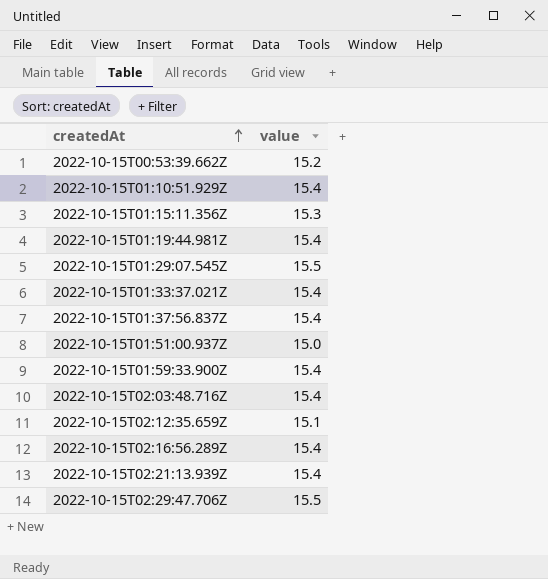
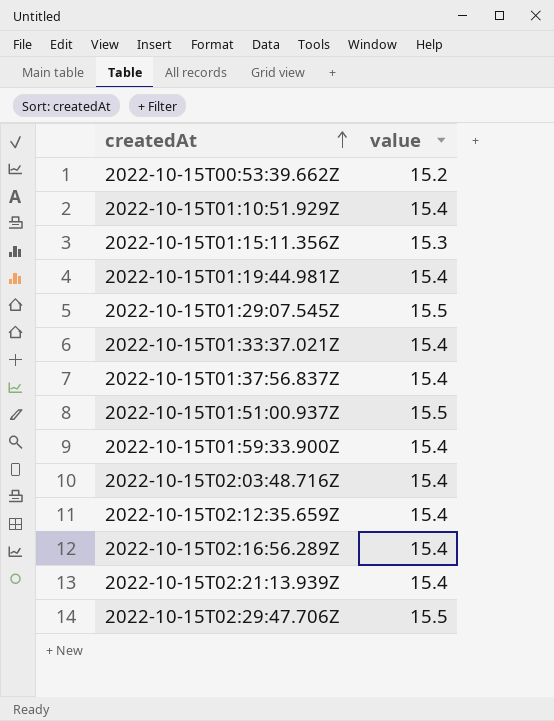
2022-10-15T01:51:00.937Z | value: 15.0 -> 15.5
2022-10-15T02:12:35.659Z | value: 15.1 -> 15.4

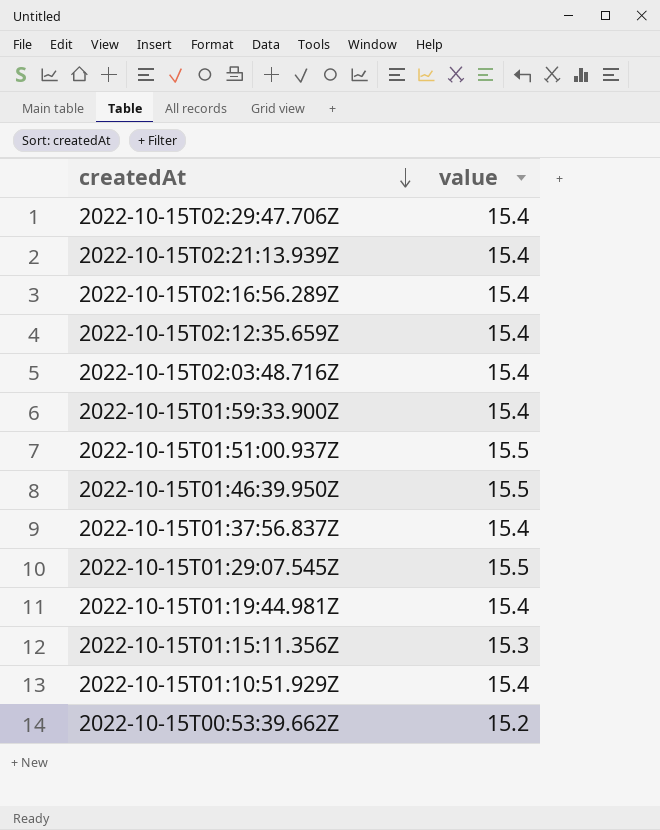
row order: createdAt ascending -> createdAt descending
row 2022-10-15T01:33:37.021Z: 15.4 -> none
2022-10-15T02:29:47.706Z | value: 15.5 -> 15.4
row 2022-10-15T01:46:39.950Z: none -> 15.5

